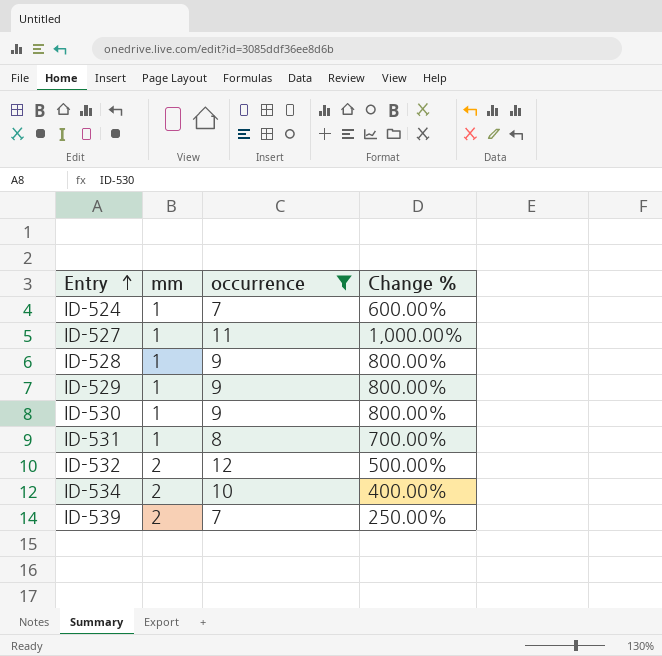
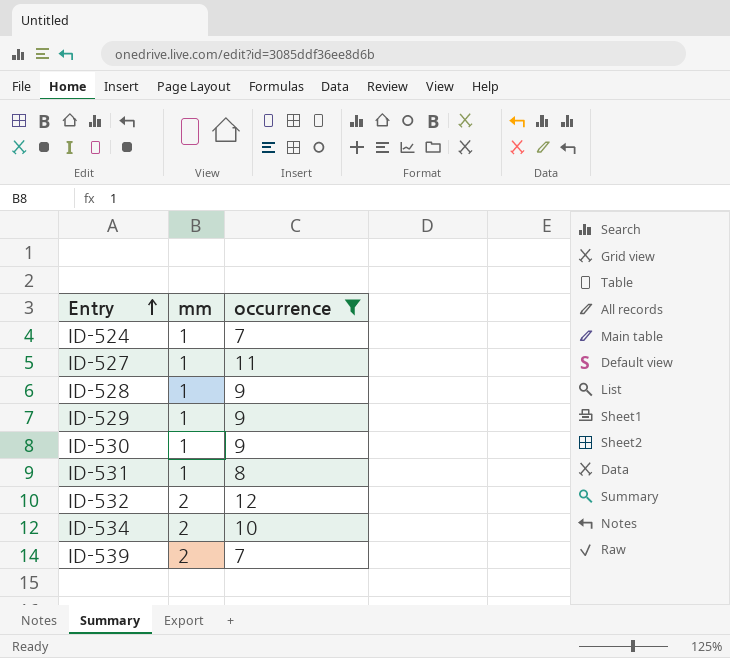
column Change % | formula: ([occurrence] - [mm]) / [mm] -> none

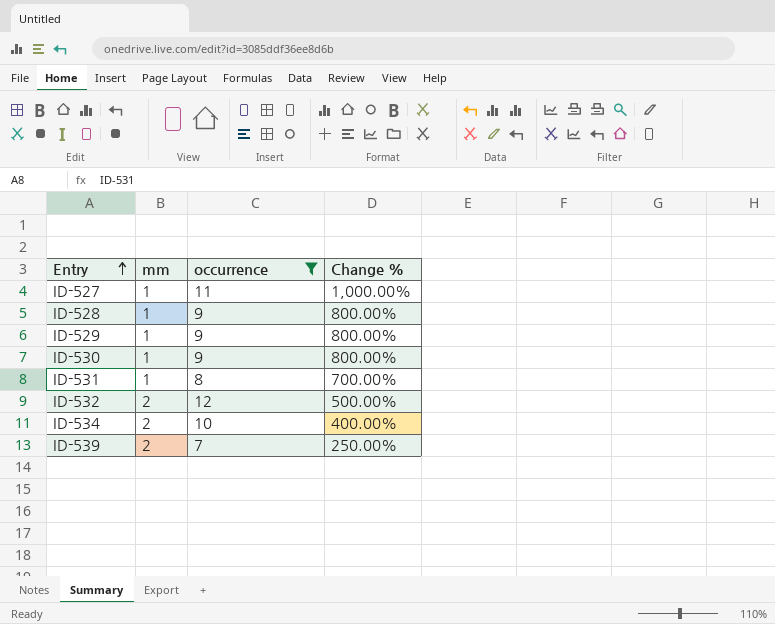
column Change % | formula: none -> ([occurrence] - [mm]) / [mm]
row ID-524: 1 | 7 -> none

